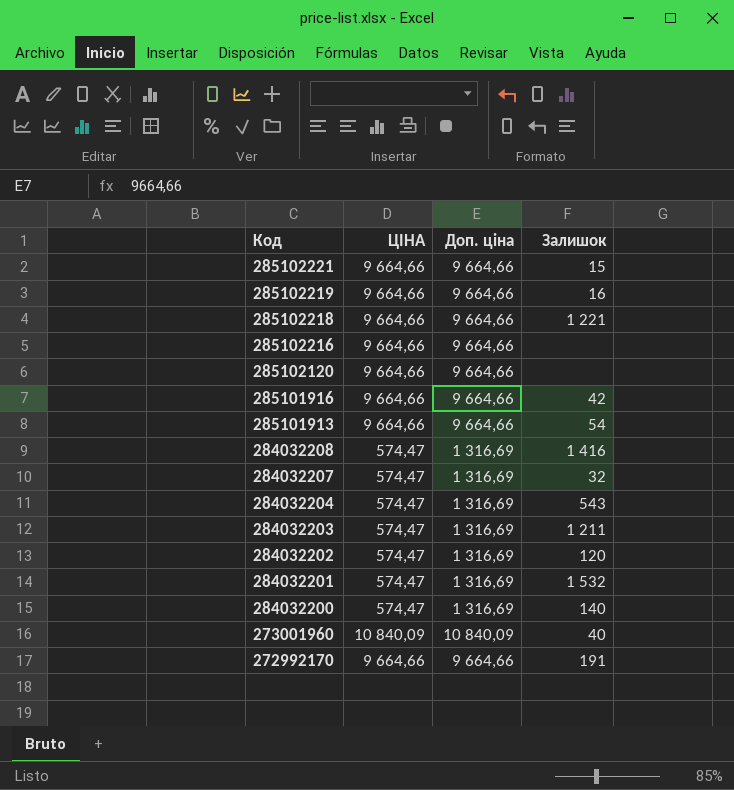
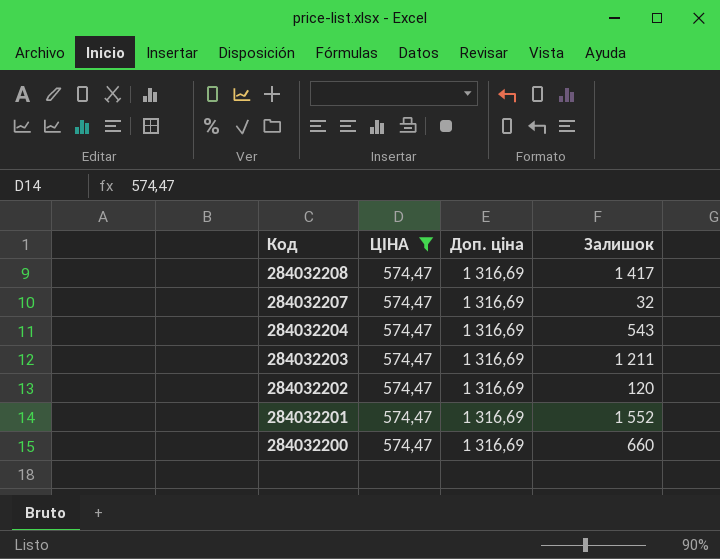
filter: none -> ЦІНА = 574,47
284032208 | Залишок: 1 416 -> 1 417
284032201 | Залишок: 1 532 -> 1 552
284032200 | Залишок: 140 -> 660

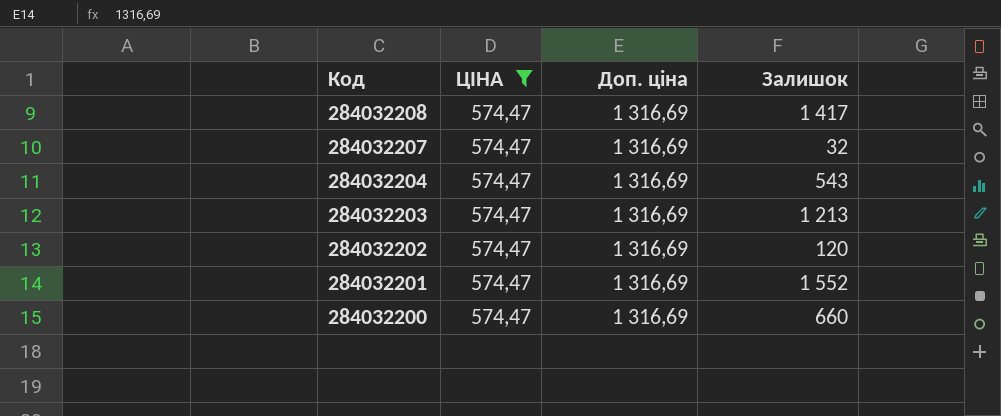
284032203 | Залишок: 1 211 -> 1 213

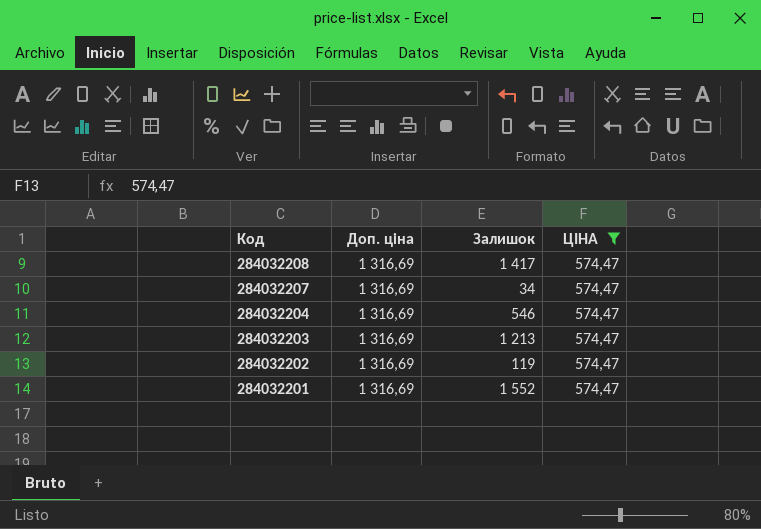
column ЦІНА | position: 2 -> 4
row 284032200: 574,47 | 1 316,69 | 660 -> none
284032207 | Залишок: 32 -> 34
284032204 | Залишок: 543 -> 546
284032202 | Залишок: 120 -> 119

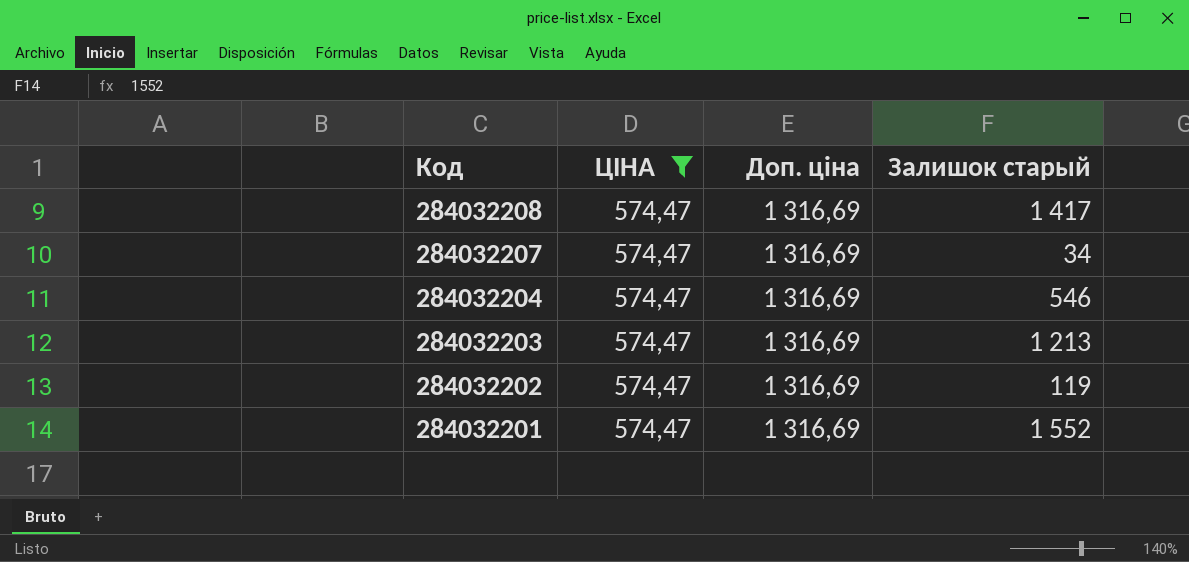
column ЦІНА | position: 4 -> 2
column name: Залишок -> Залишок старый

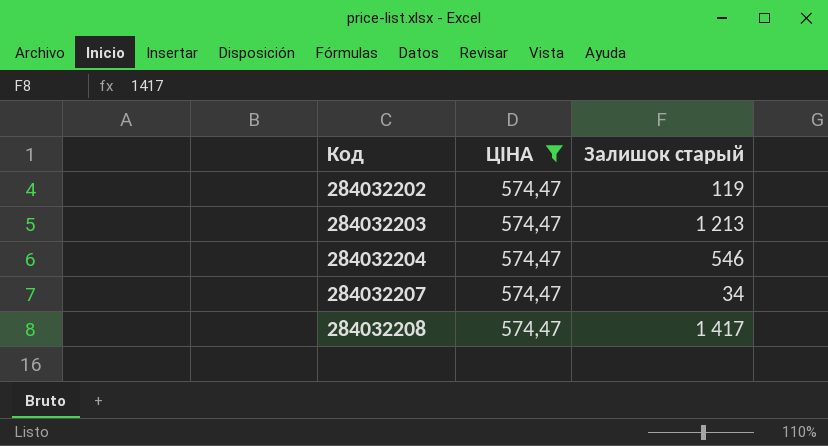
row order: Код descending -> Код ascending
column Доп. ціна | position: 3 -> none
row 284032201: 574,47 | 1 316,69 | 1 552 -> none

